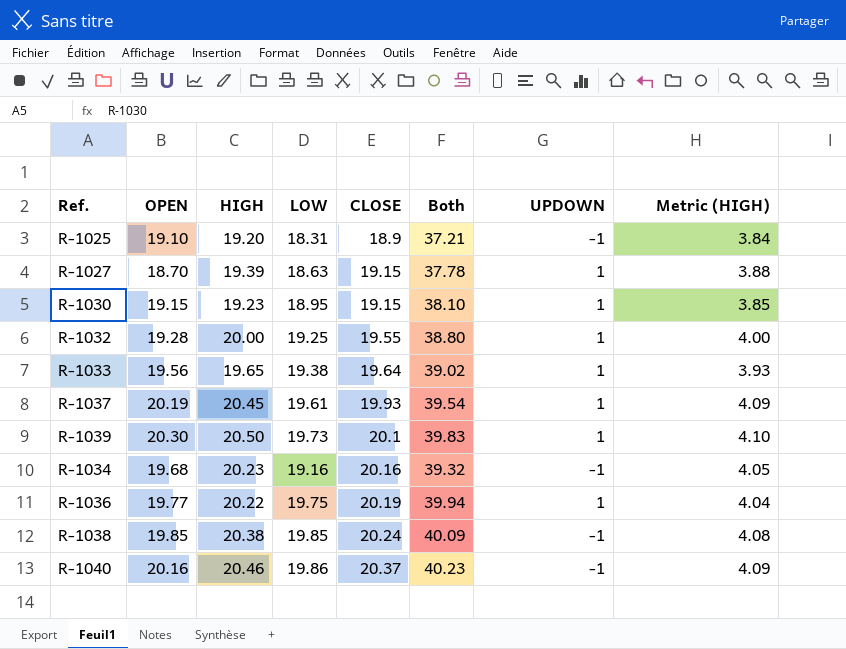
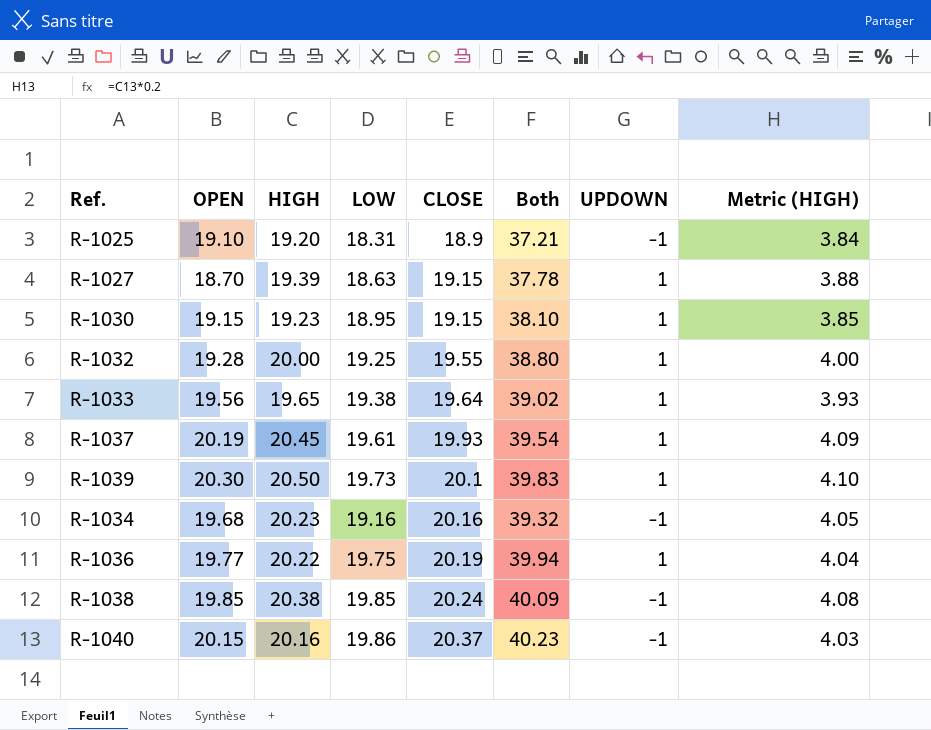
R-1040 | OPEN: 20.16 -> 20.15
R-1040 | HIGH: 20.46 -> 20.16
R-1040 | Metric (HIGH): 4.09 -> 4.03

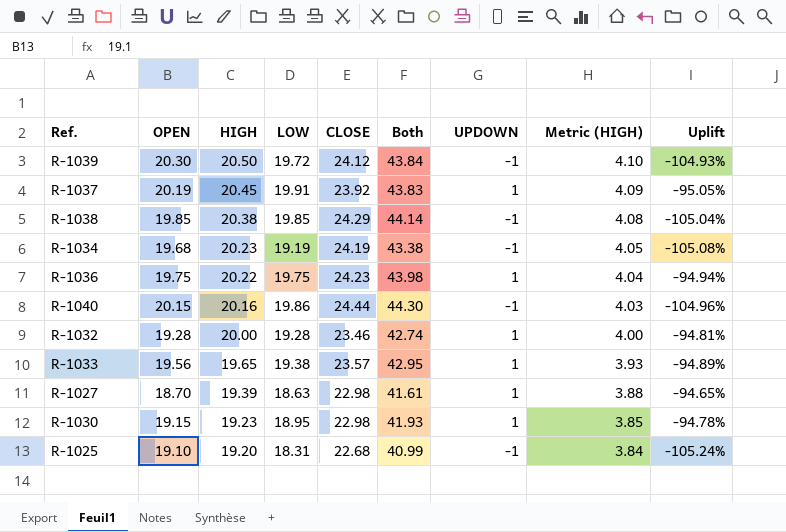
row order: CLOSE ascending -> HIGH descending
column Uplift | formula: none -> ([UPDOWN] - [OPEN]) / [OPEN]
R-1039 | LOW: 19.73 -> 19.72
R-1039 | CLOSE: 20.1 -> 24.12
R-1039 | Both: 39.83 -> 43.84
R-1039 | UPDOWN: 1 -> -1
R-1037 | LOW: 19.61 -> 19.91
R-1037 | CLOSE: 19.93 -> 23.92
R-1037 | Both: 39.54 -> 43.83
R-1038 | CLOSE: 20.24 -> 24.29
R-1038 | Both: 40.09 -> 44.14
R-1034 | LOW: 19.16 -> 19.19
R-1034 | CLOSE: 20.16 -> 24.19
R-1034 | Both: 39.32 -> 43.38
R-1036 | OPEN: 19.77 -> 19.75
R-1036 | CLOSE: 20.19 -> 24.23
R-1036 | Both: 39.94 -> 43.98
R-1040 | CLOSE: 20.37 -> 24.44
R-1040 | Both: 40.23 -> 44.30
R-1032 | LOW: 19.25 -> 19.28
R-1032 | CLOSE: 19.55 -> 23.46
R-1032 | Both: 38.80 -> 42.74
R-1033 | CLOSE: 19.64 -> 23.57
R-1033 | Both: 39.02 -> 42.95
R-1027 | CLOSE: 19.15 -> 22.98
R-1027 | Both: 37.78 -> 41.61
R-1030 | CLOSE: 19.15 -> 22.98
R-1030 | Both: 38.10 -> 41.93
R-1025 | CLOSE: 18.9 -> 22.68
R-1025 | Both: 37.21 -> 40.99

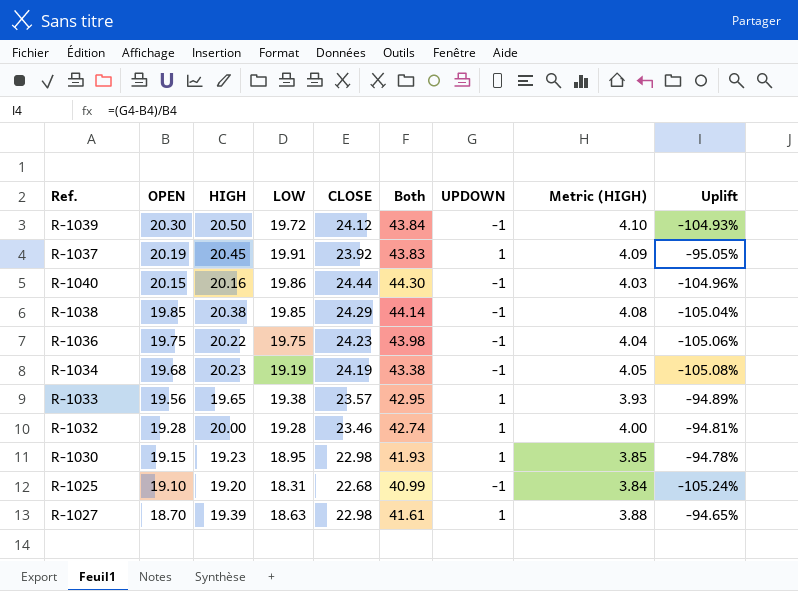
row order: HIGH descending -> OPEN descending
R-1036 | UPDOWN: 1 -> -1
R-1036 | Uplift: -94.94% -> -105.06%

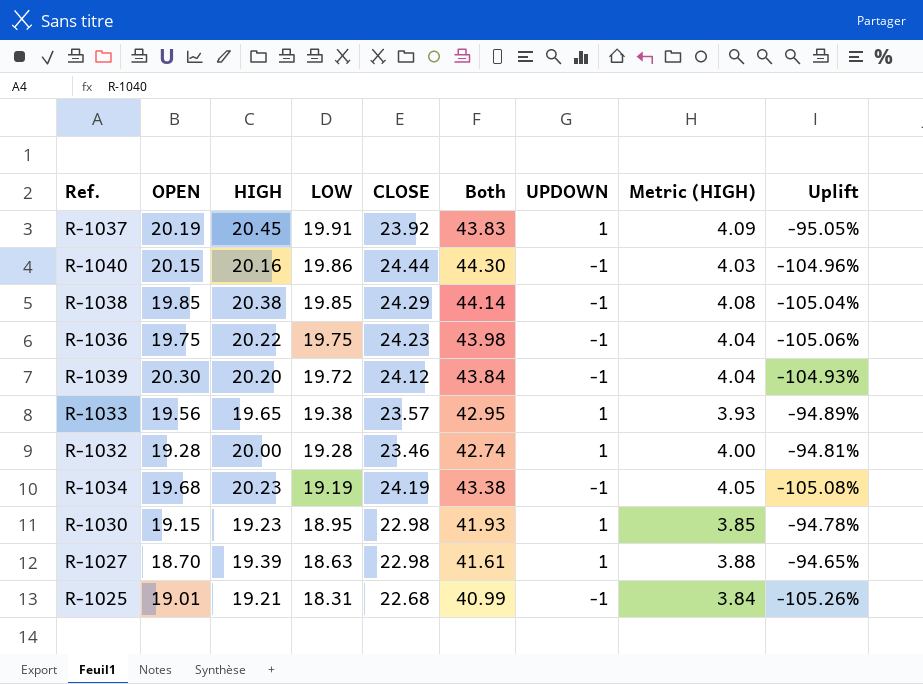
row order: OPEN descending -> LOW descending
R-1039 | HIGH: 20.50 -> 20.20
R-1039 | Metric (HIGH): 4.10 -> 4.04
R-1025 | OPEN: 19.10 -> 19.01
R-1025 | HIGH: 19.20 -> 19.21
R-1025 | Uplift: -105.24% -> -105.26%

